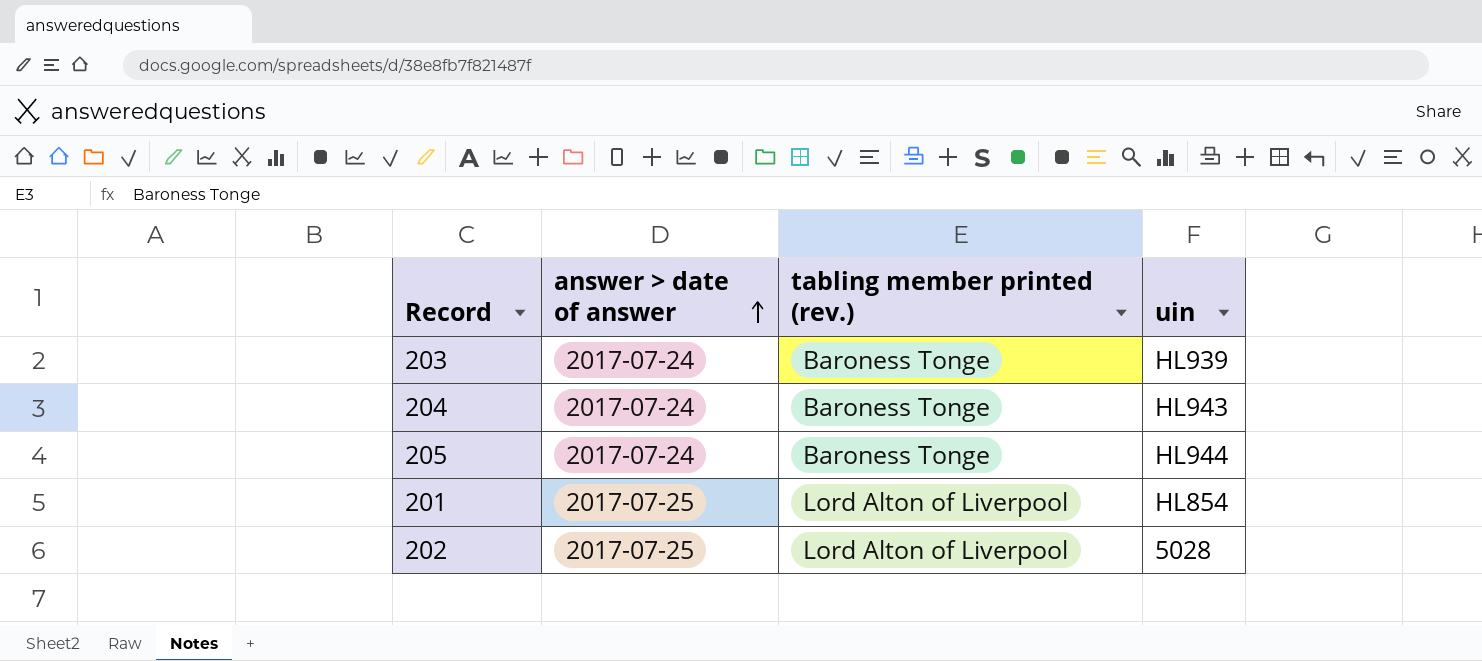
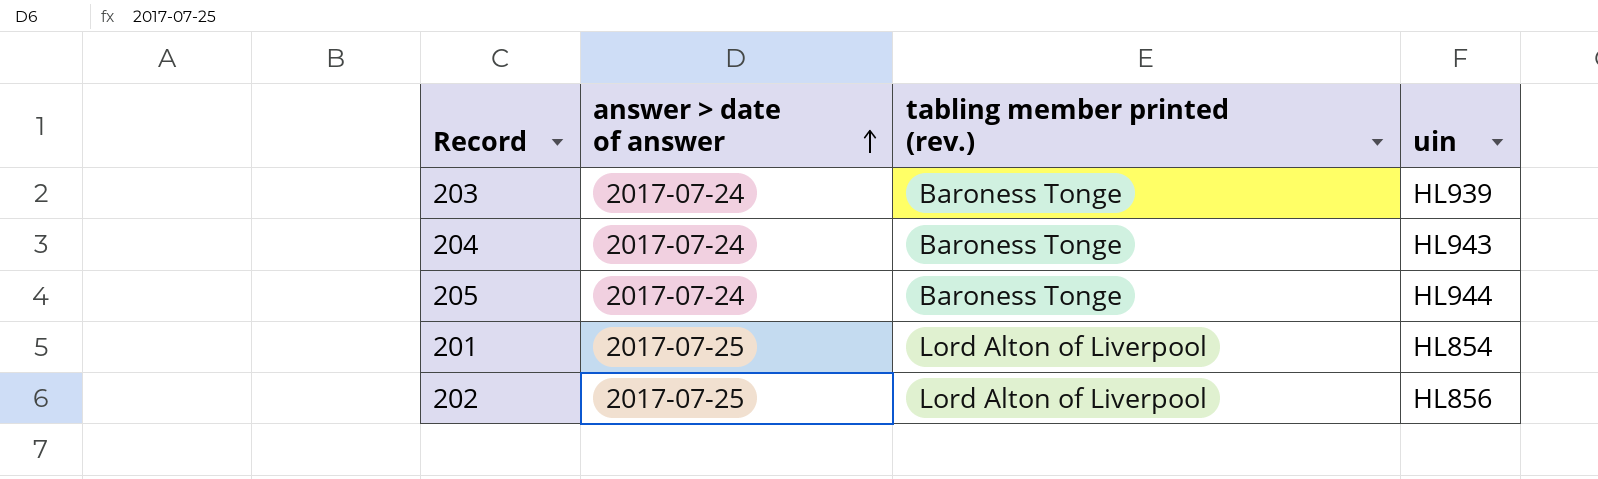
202 | uin: 5028 -> HL856

